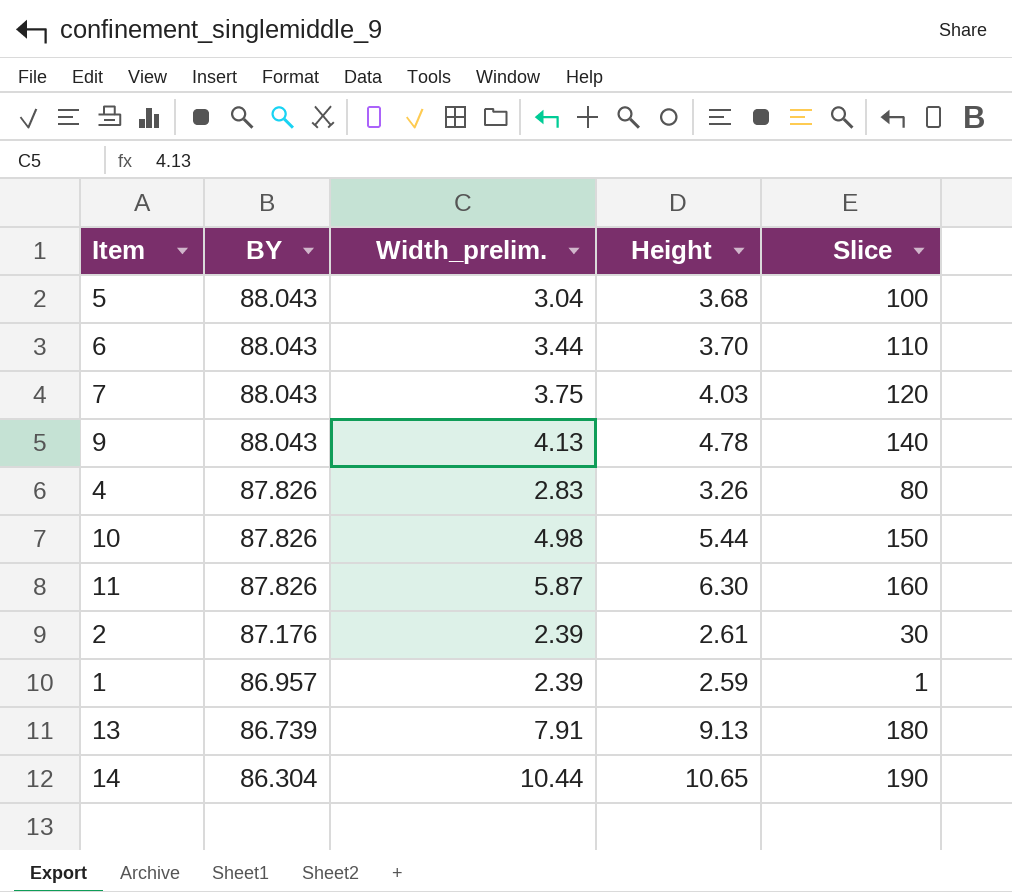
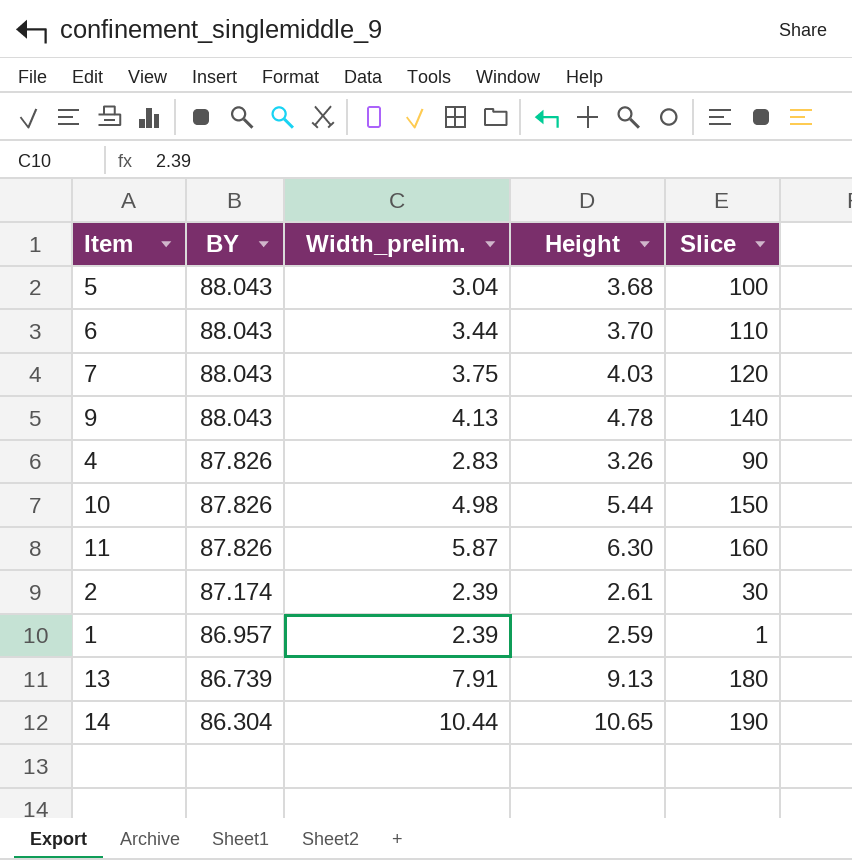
4 | Slice: 80 -> 90
2 | BY: 87.176 -> 87.174

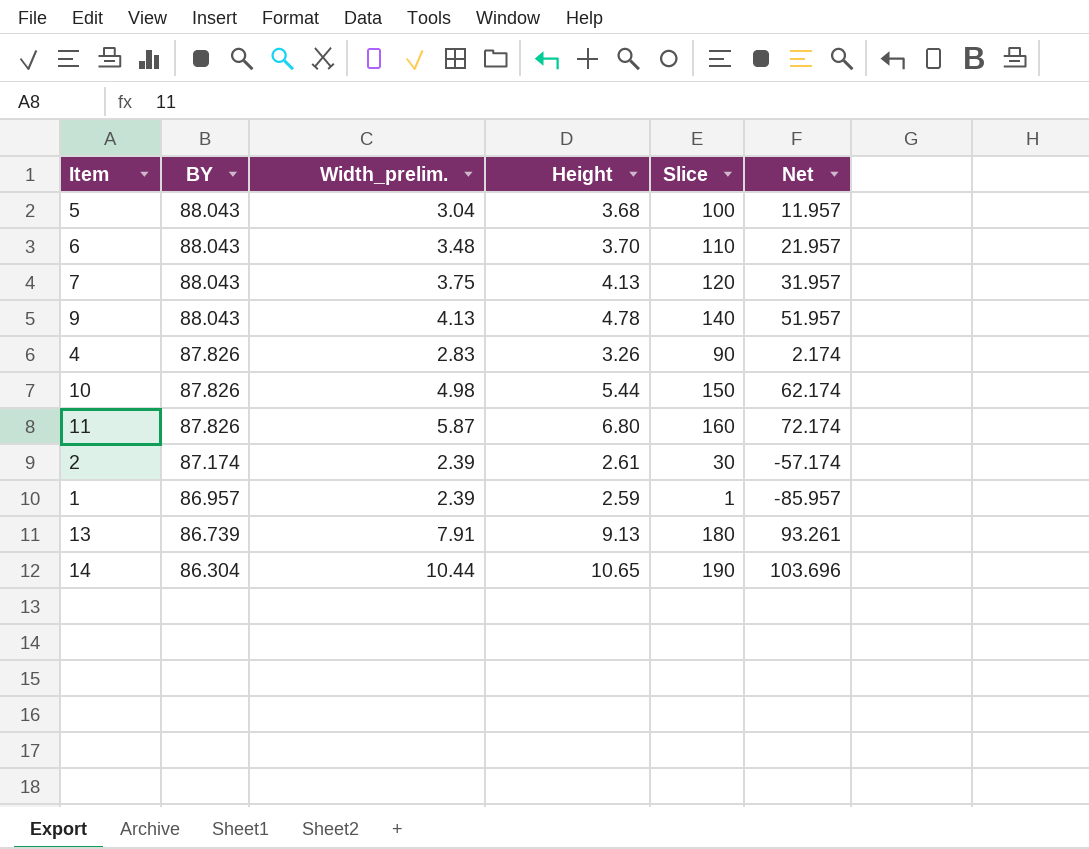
column Net | formula: none -> [Slice] - [BY]
6 | Width_prelim.: 3.44 -> 3.48
7 | Height: 4.03 -> 4.13
11 | Height: 6.30 -> 6.80

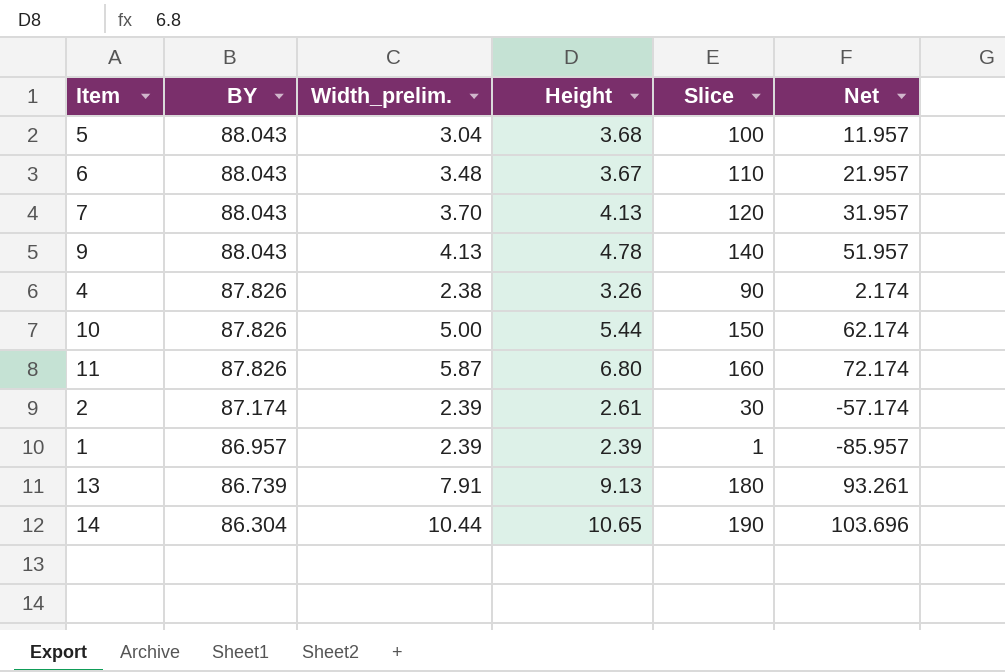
6 | Height: 3.70 -> 3.67
7 | Width_prelim.: 3.75 -> 3.70
4 | Width_prelim.: 2.83 -> 2.38
10 | Width_prelim.: 4.98 -> 5.00
1 | Height: 2.59 -> 2.39

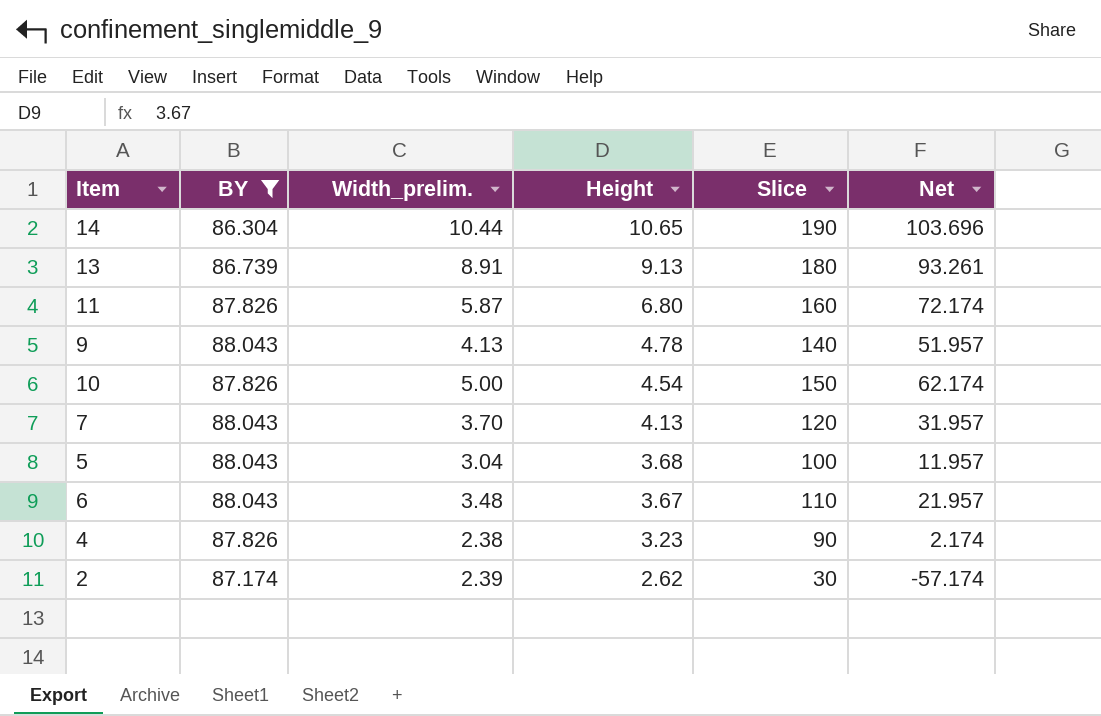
filter: none -> BY != 86.957
row order: BY descending -> Height descending
13 | Width_prelim.: 7.91 -> 8.91
10 | Height: 5.44 -> 4.54
4 | Height: 3.26 -> 3.23
2 | Height: 2.61 -> 2.62

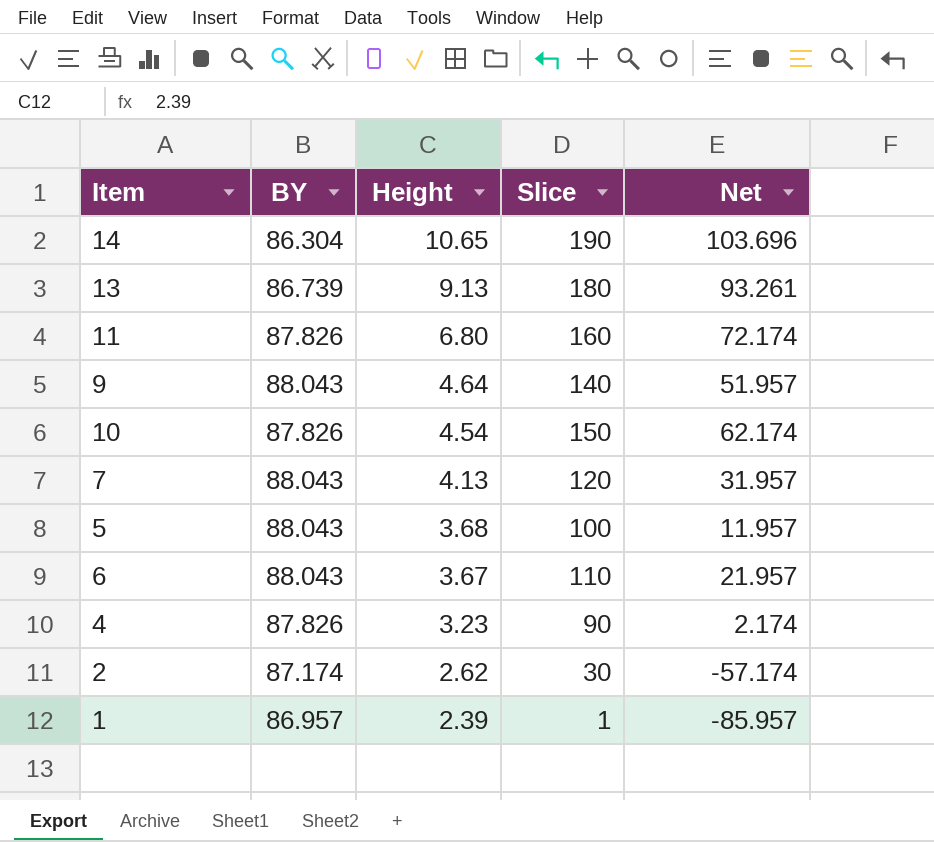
filter: BY != 86.957 -> none
column Width_prelim. | position: 3 -> none
9 | Height: 4.78 -> 4.64

